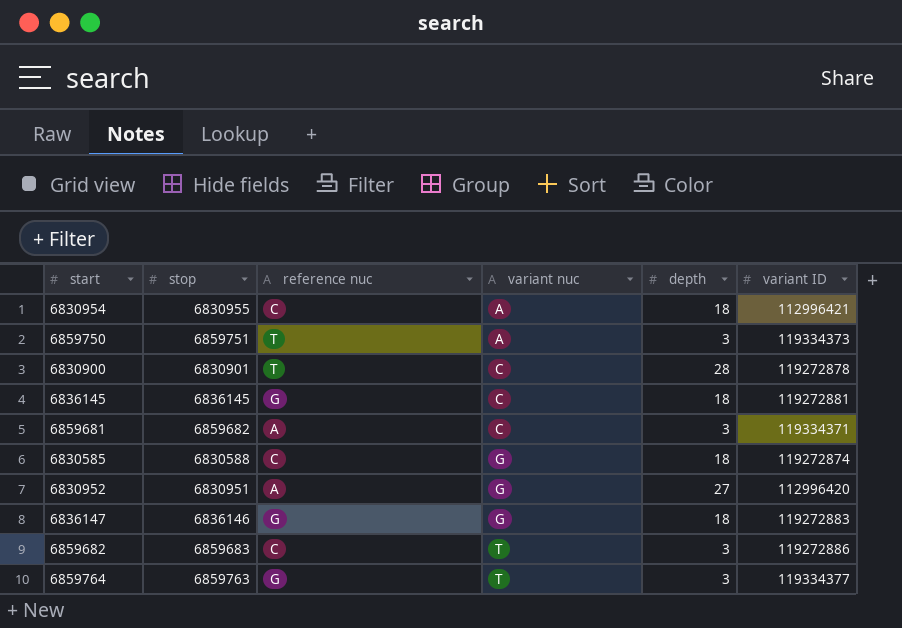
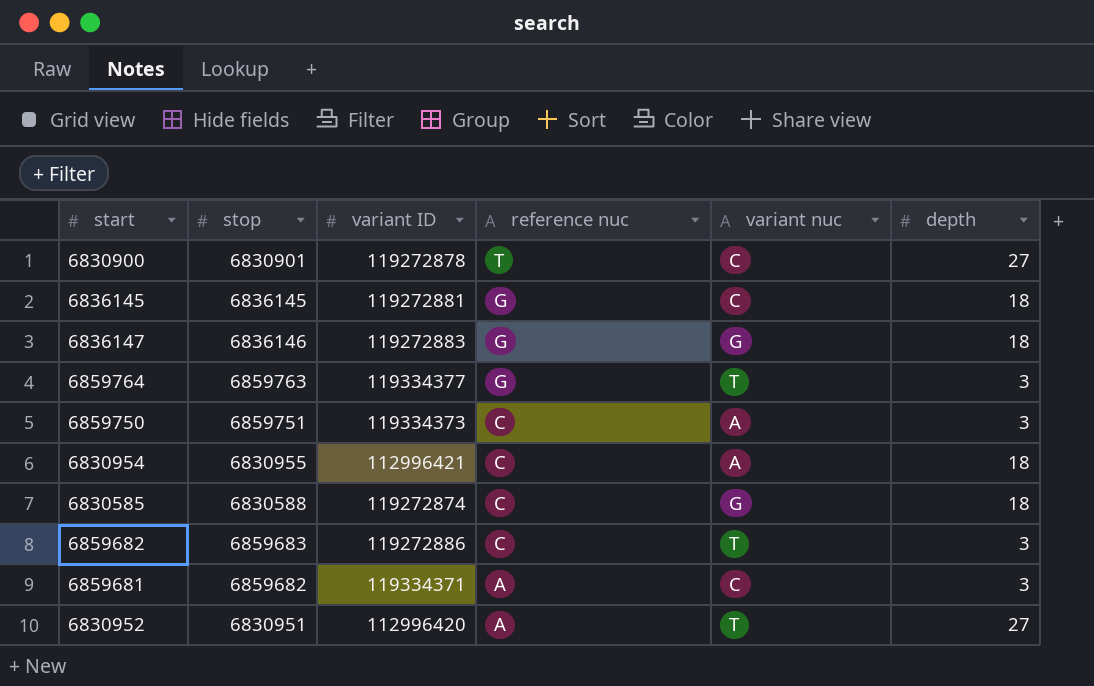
row order: variant nuc ascending -> reference nuc descending
column variant ID | position: 6 -> 3
6830900 | depth: 28 -> 27
6859750 | reference nuc: T -> C
6830952 | variant nuc: G -> T

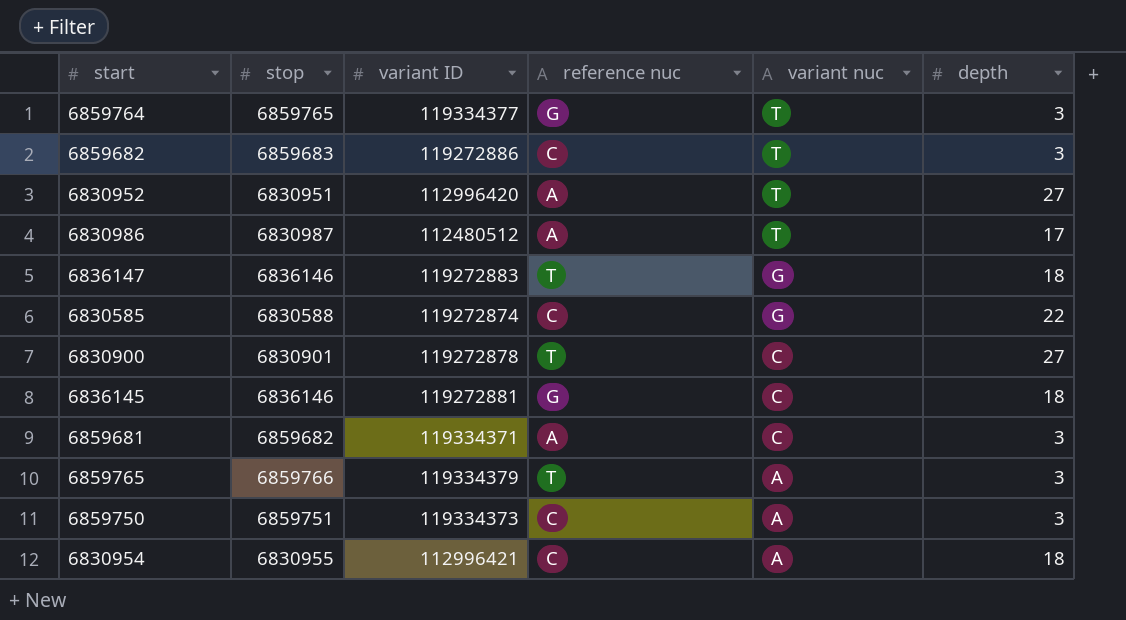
row order: reference nuc descending -> variant nuc descending
6859764 | stop: 6859763 -> 6859765
row 6830986: none -> 6830987 | 112480512 | A | T | 17
6836147 | reference nuc: G -> T
6830585 | depth: 18 -> 22
6836145 | stop: 6836145 -> 6836146
row 6859765: none -> 6859766 | 119334379 | T | A | 3

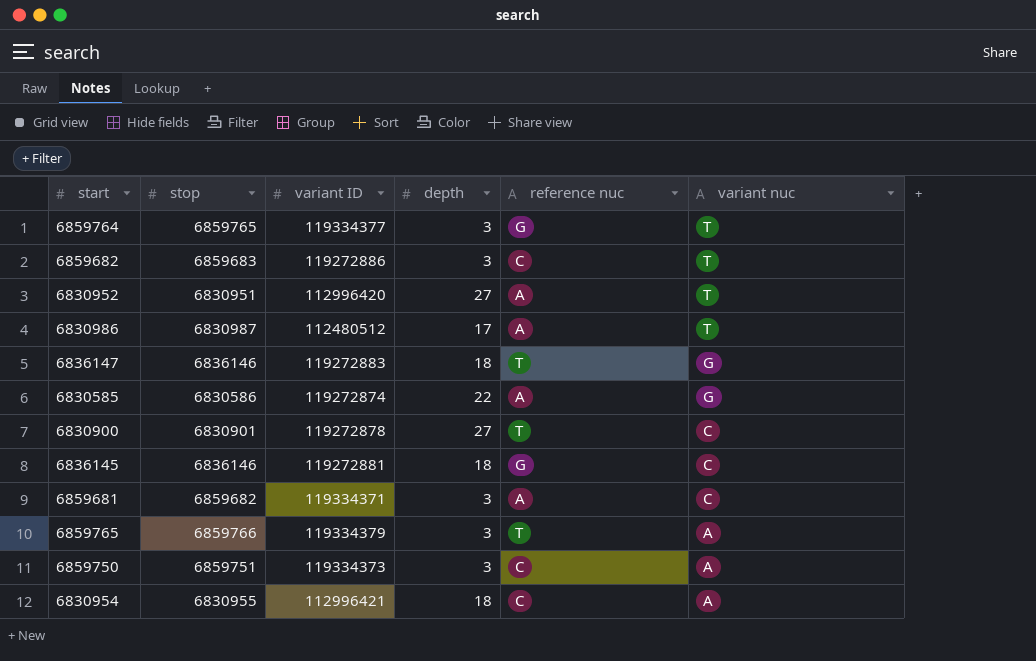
column depth | position: 6 -> 4
6830585 | stop: 6830588 -> 6830586
6830585 | reference nuc: C -> A

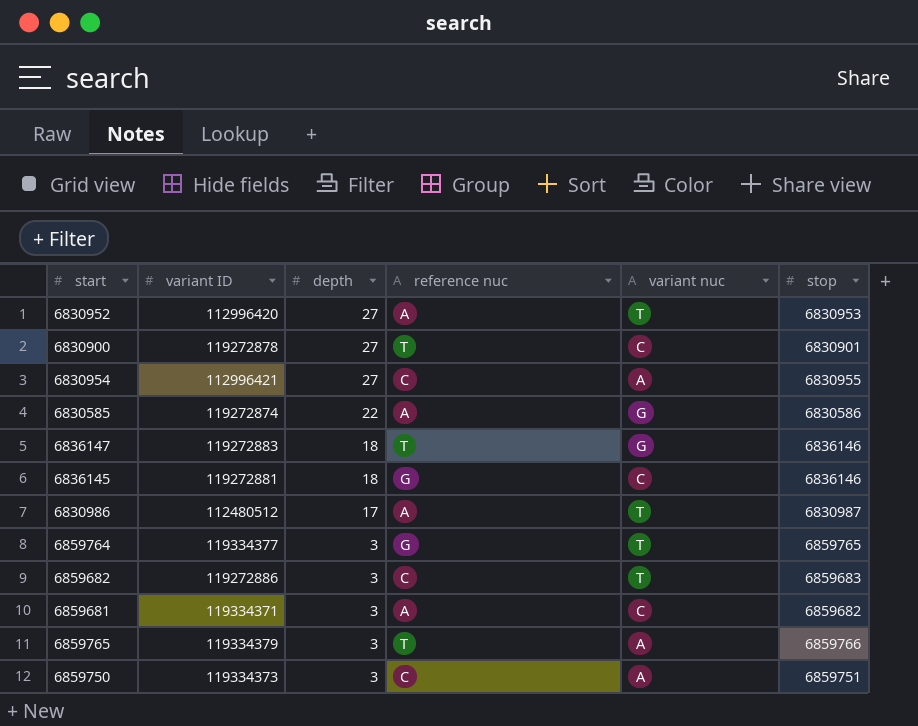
row order: variant nuc descending -> depth descending
column stop | position: 2 -> 6
6830952 | stop: 6830951 -> 6830953
6830954 | depth: 18 -> 27

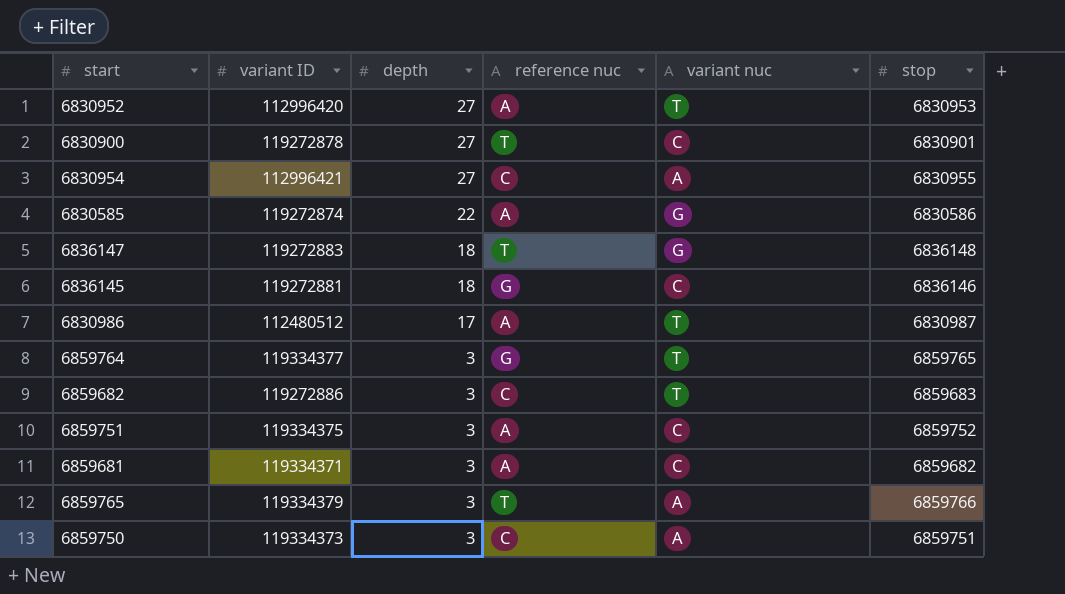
6836147 | stop: 6836146 -> 6836148
row 6859751: none -> 119334375 | 3 | A | C | 6859752

